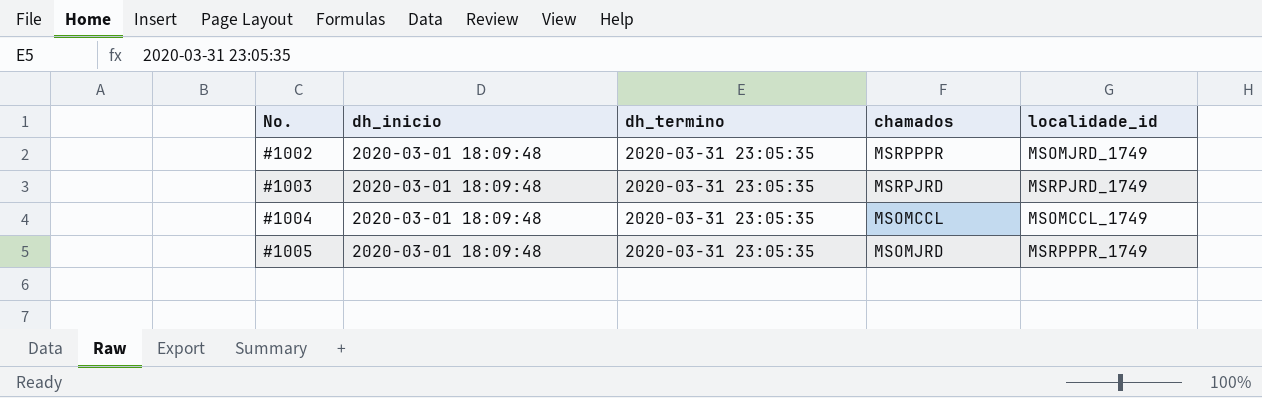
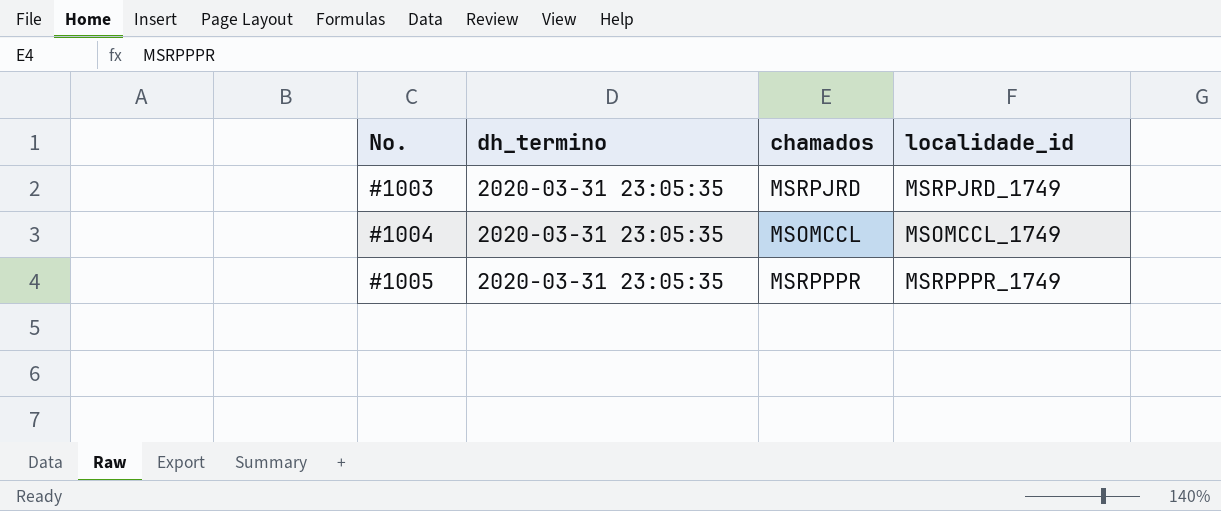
column dh_inicio | position: 2 -> none
row #1002: 2020-03-01 18:09:48 | 2020-03-31 23:05:35 | MSRPPPR | MSOMJRD_1749 -> none
#1005 | chamados: MSOMJRD -> MSRPPPR

